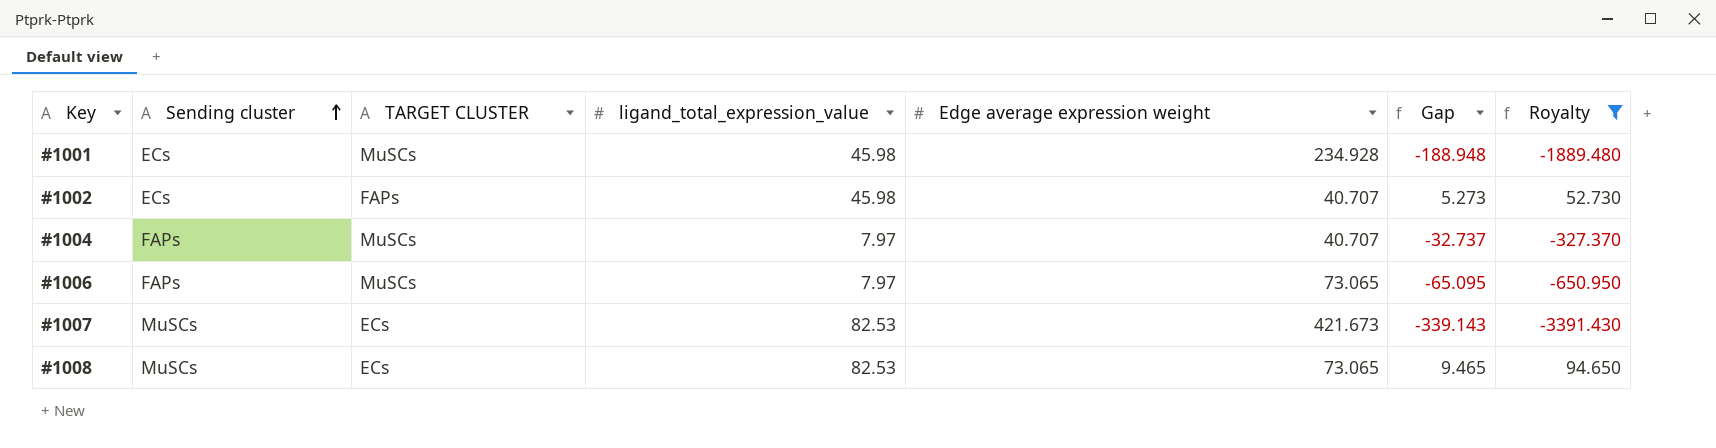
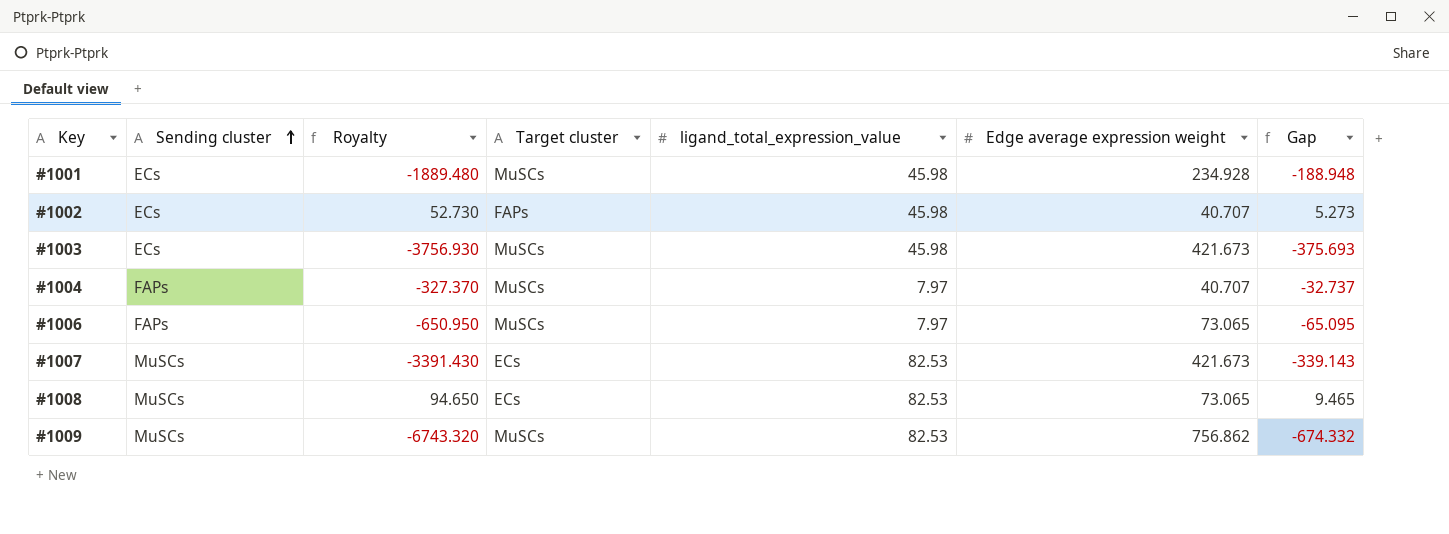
filter: Royalty >= -3391.430 -> none
column Royalty | position: 7 -> 3
column name: TARGET CLUSTER -> Target cluster

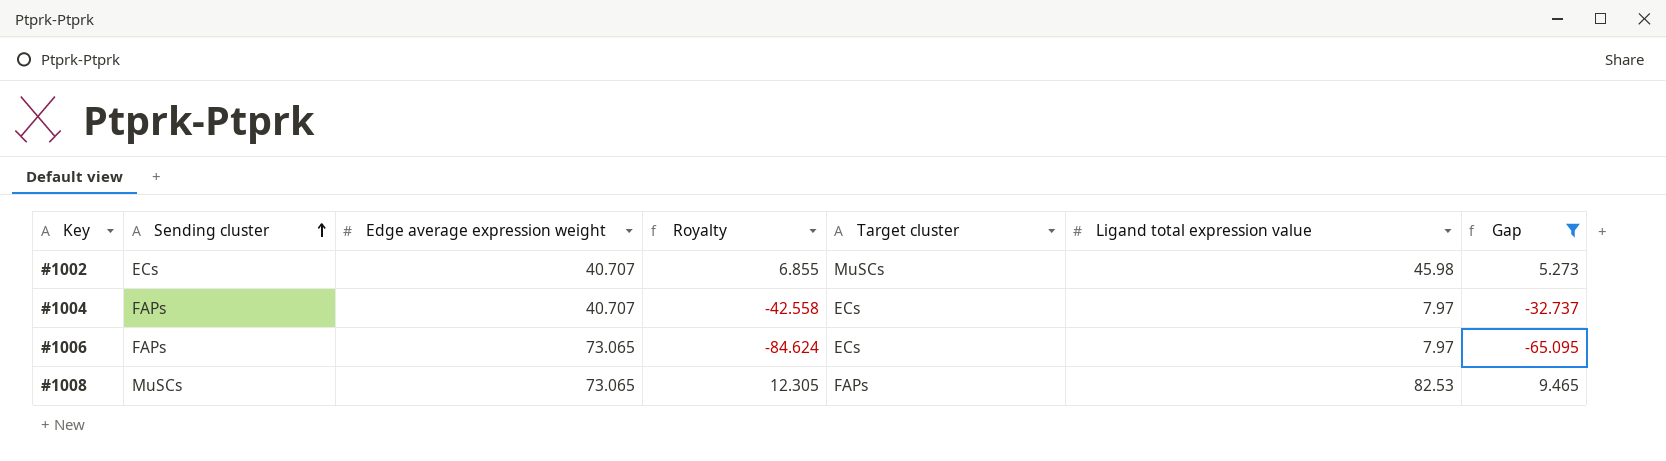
filter: none -> Gap >= -65.095
column Edge average expression weight | position: 6 -> 3
column Royalty | formula: [Gap] * 10 -> [Gap] * 1.3
column name: ligand_total_expression_value -> Ligand total expression value
#1002 | Target cluster: FAPs -> MuSCs
#1004 | Target cluster: MuSCs -> ECs
#1006 | Target cluster: MuSCs -> ECs
#1008 | Target cluster: ECs -> FAPs

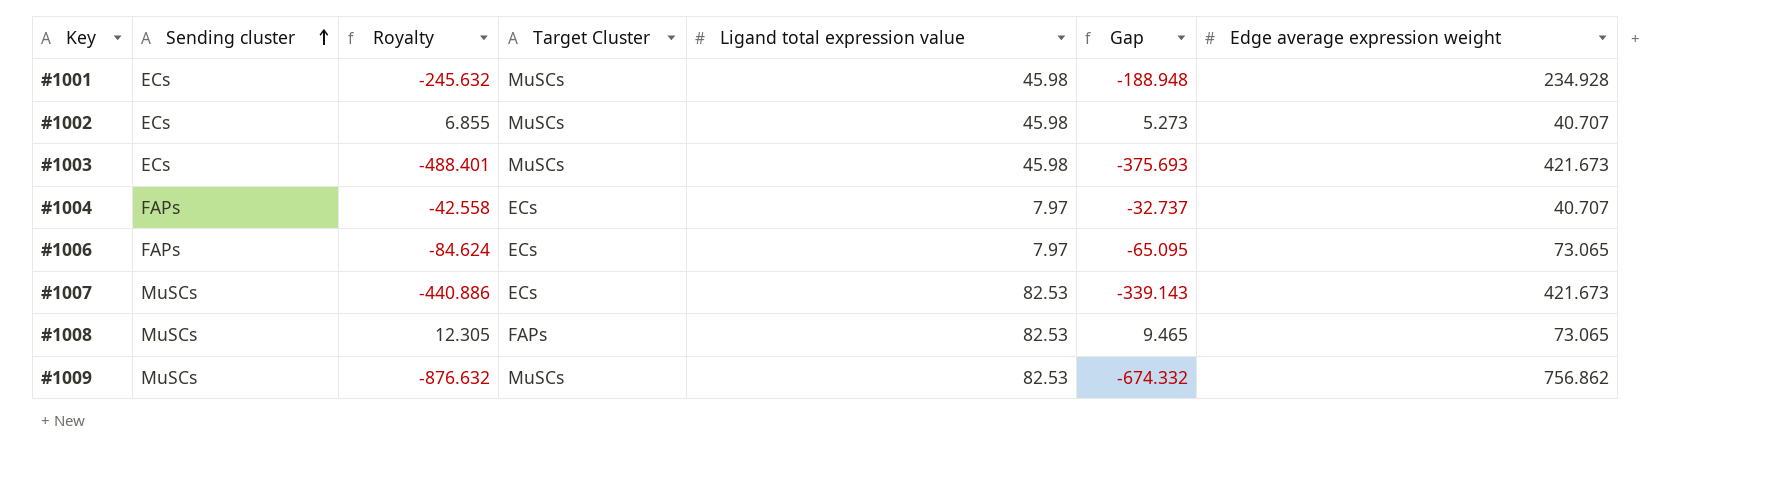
filter: Gap >= -65.095 -> none
column name: Target cluster -> Target Cluster
column Edge average expression weight | position: 3 -> 7

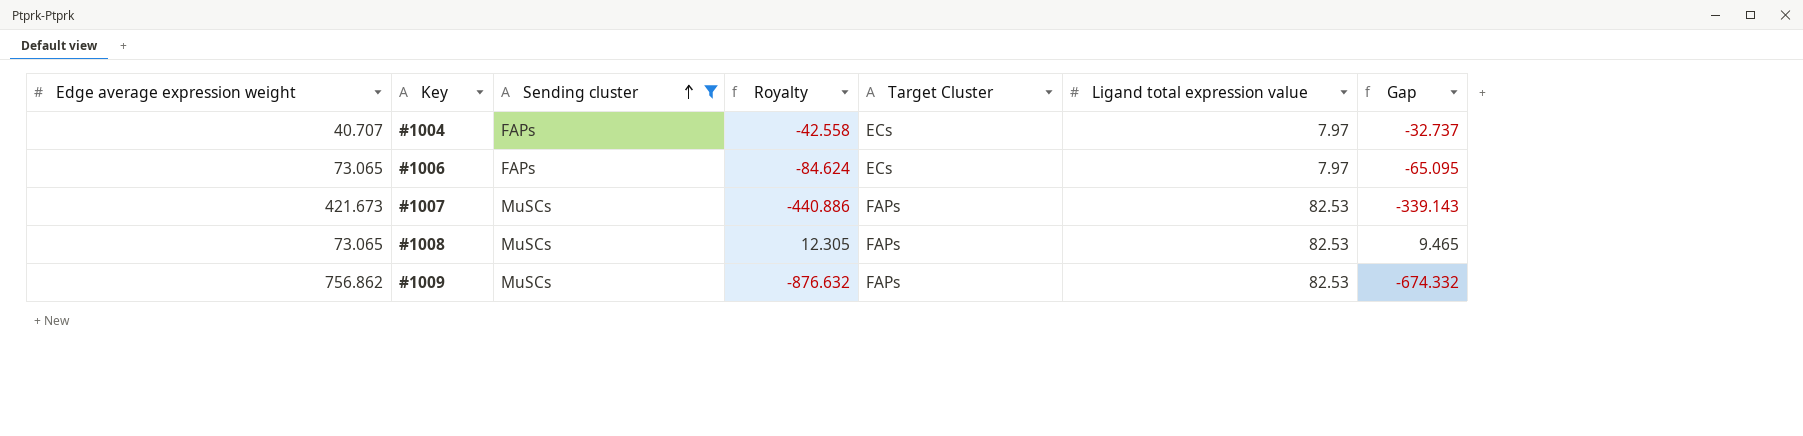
filter: none -> Sending cluster != ECs
column Edge average expression weight | position: 7 -> 1
#1007 | Target Cluster: ECs -> FAPs
#1009 | Target Cluster: MuSCs -> FAPs

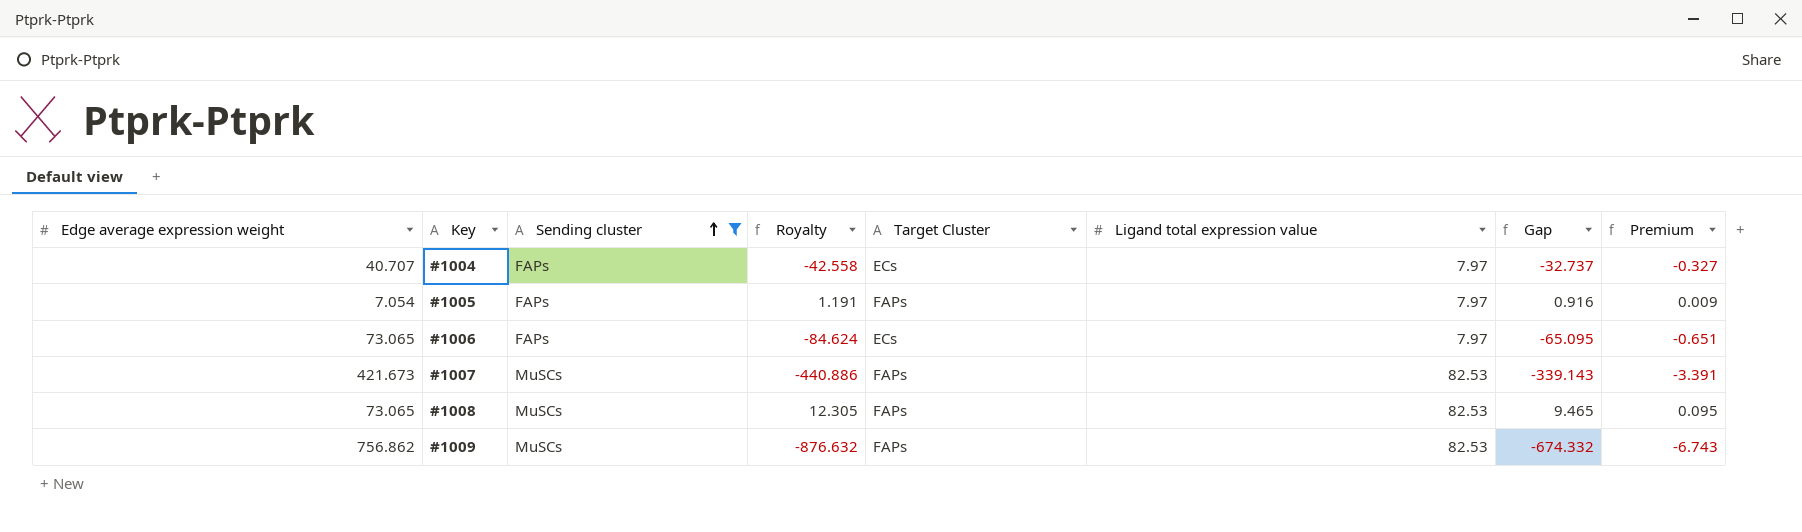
column Premium | formula: none -> [Gap] * 0.01
row #1005: none -> 7.054 | FAPs | 1.191 | FAPs | 7.97 | 0.916 | 0.009

